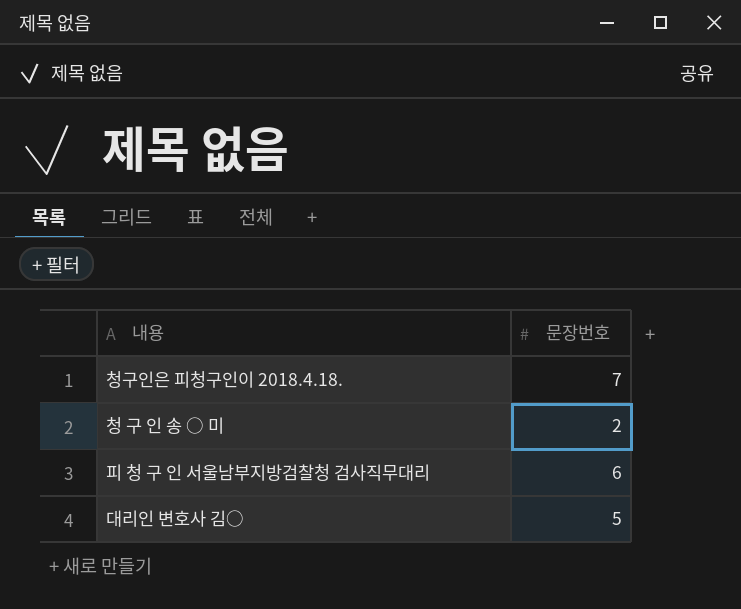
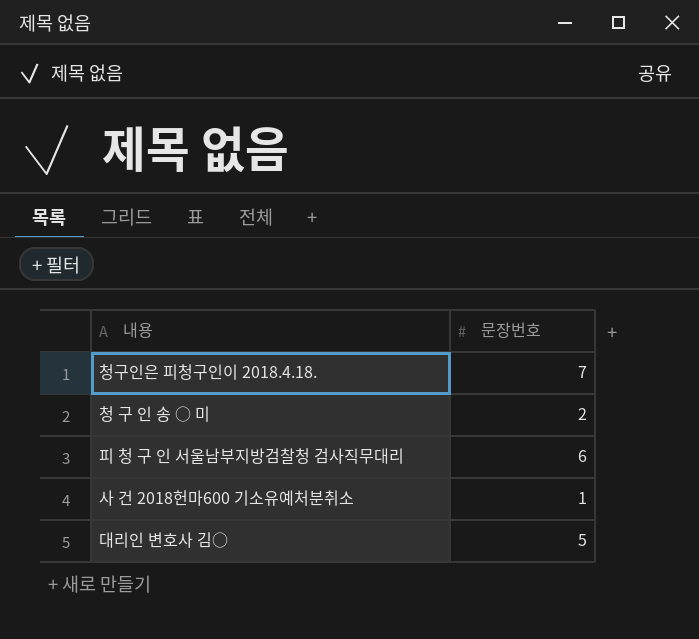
row 사 건 2018헌마600 기소유예처분취소: none -> 1

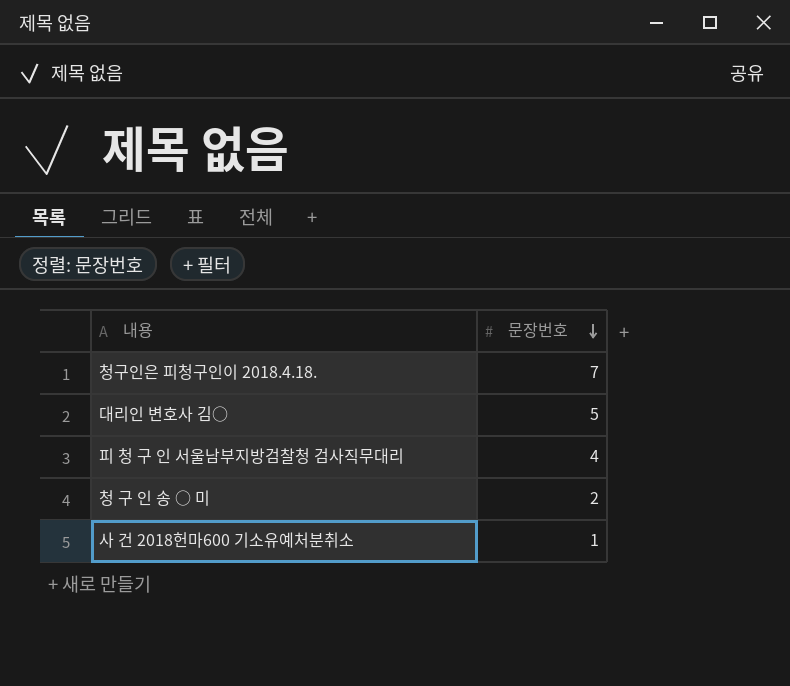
row order: none -> 문장번호 descending
피 청 구 인 서울남부지방검찰청 검사직무대리 | 문장번호: 6 -> 4

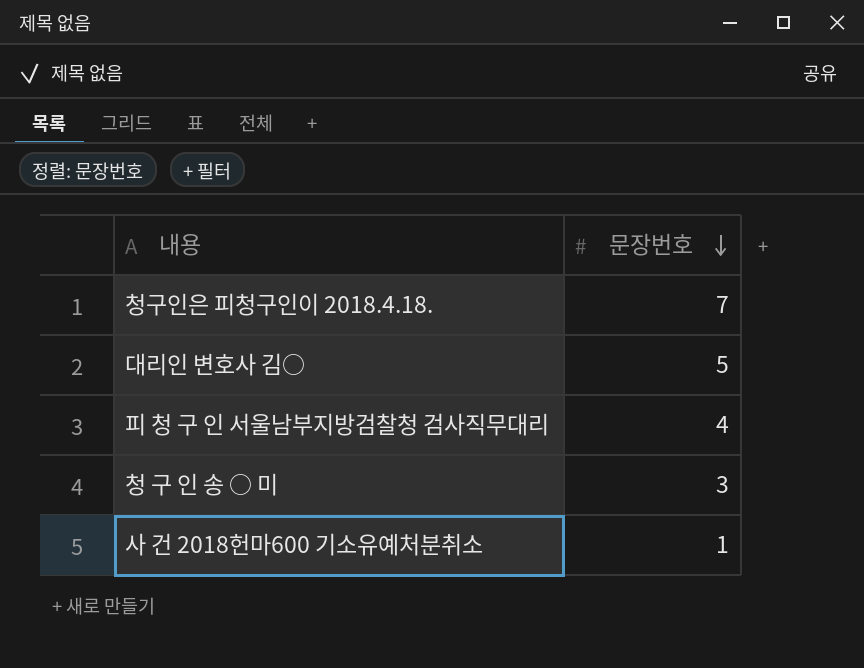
청 구 인 송 ○ 미 | 문장번호: 2 -> 3

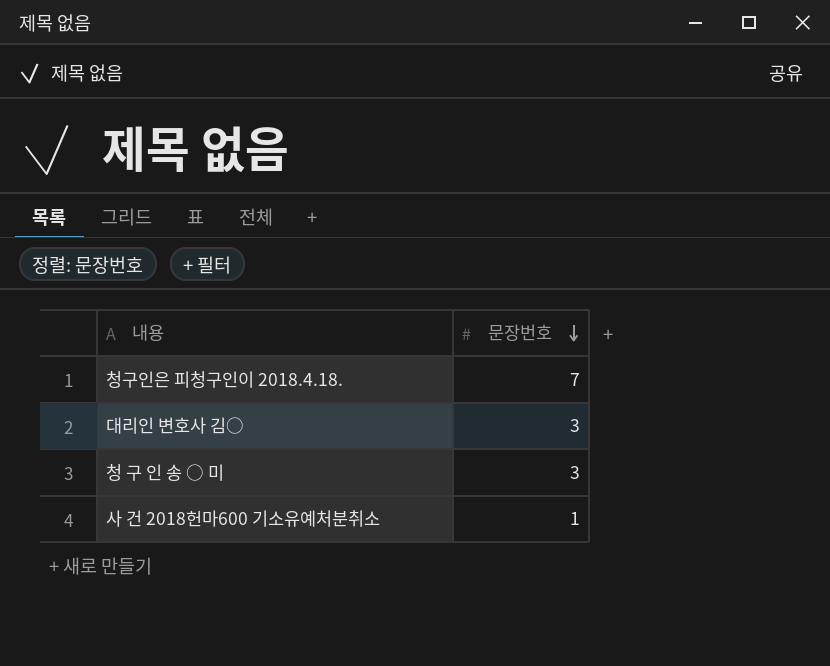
row 피 청 구 인 서울남부지방검찰청 검사직무대리: 4 -> none
대리인 변호사 김○ | 문장번호: 5 -> 3

